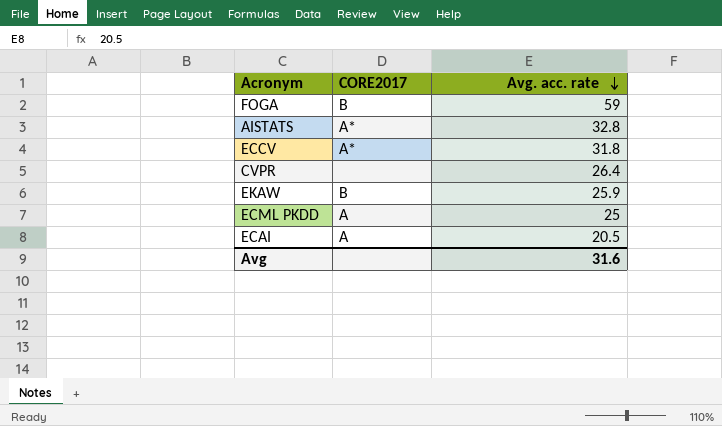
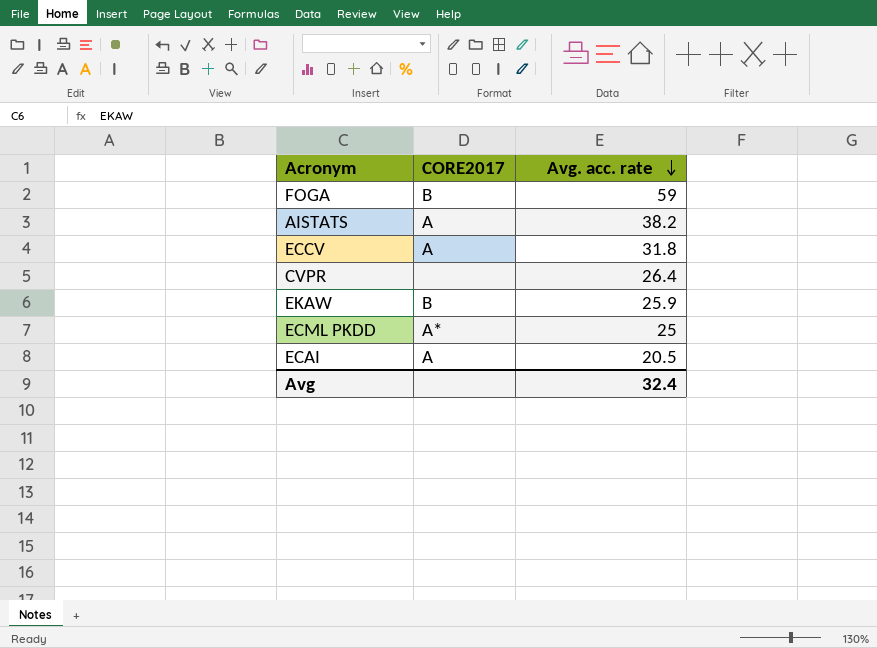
AISTATS | CORE2017: A* -> A
AISTATS | Avg. acc. rate: 32.8 -> 38.2
ECCV | CORE2017: A* -> A
ECML PKDD | CORE2017: A -> A*
Avg | Avg. acc. rate: 31.6 -> 32.4

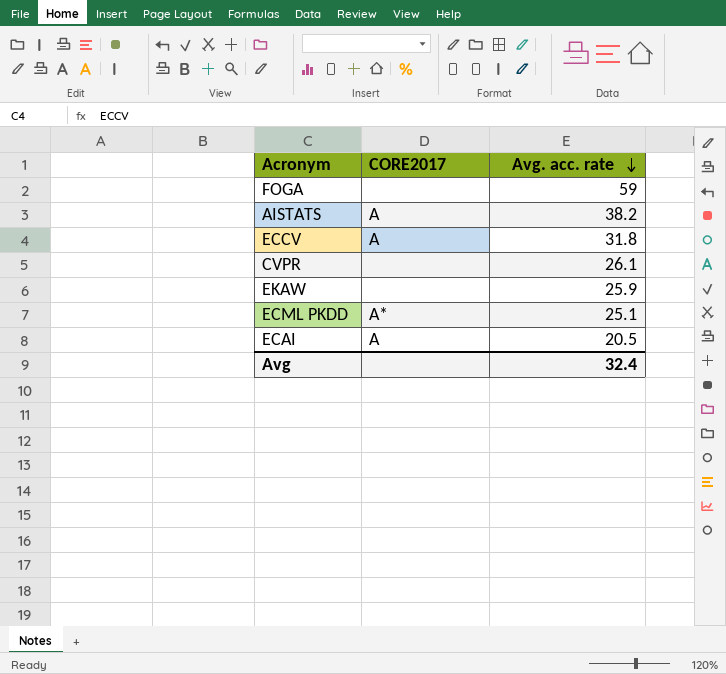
FOGA | CORE2017: B -> none
CVPR | Avg. acc. rate: 26.4 -> 26.1
EKAW | CORE2017: B -> none
ECML PKDD | Avg. acc. rate: 25 -> 25.1

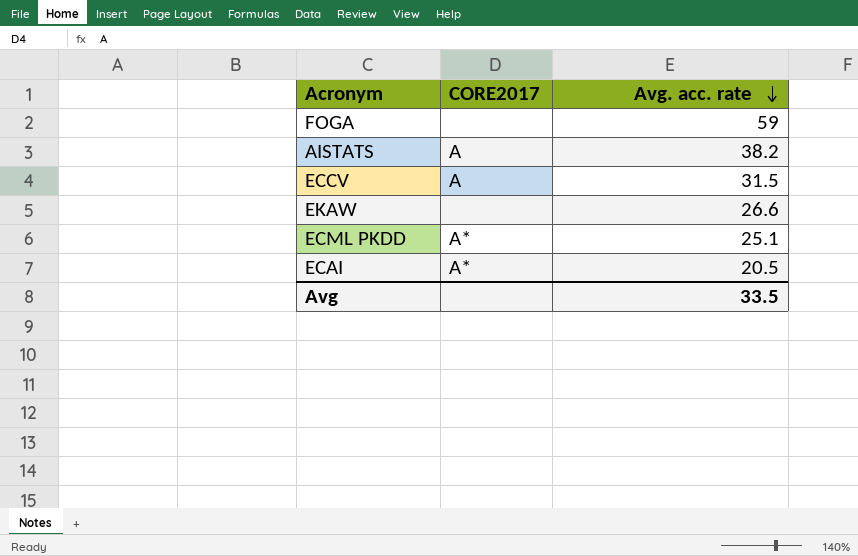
row CVPR: none | 26.1 -> none
ECCV | Avg. acc. rate: 31.8 -> 31.5
EKAW | Avg. acc. rate: 25.9 -> 26.6
ECAI | CORE2017: A -> A*
Avg | Avg. acc. rate: 32.4 -> 33.5

